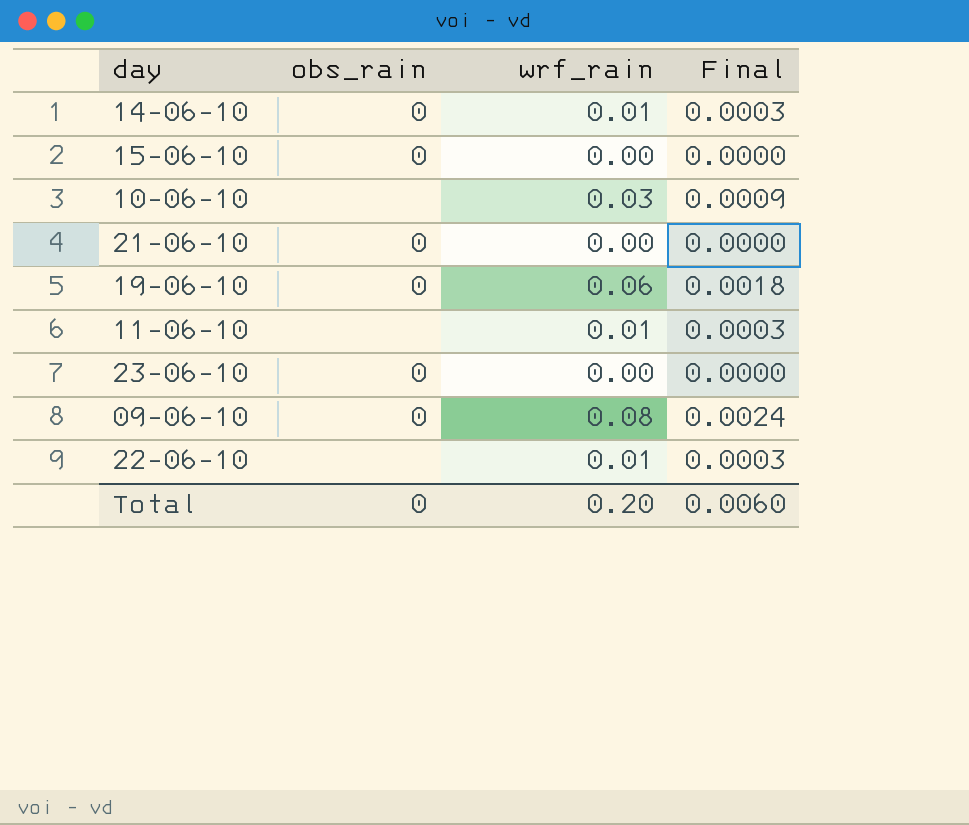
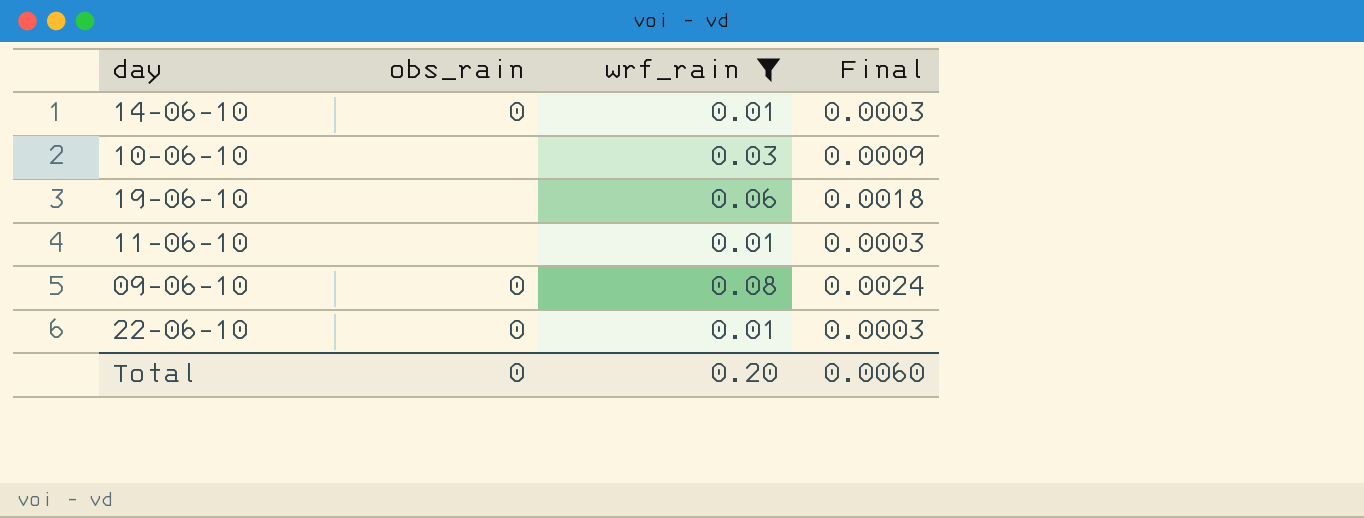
filter: none -> wrf_rain != 0.00
19-06-10 | obs_rain: 0 -> none
22-06-10 | obs_rain: none -> 0

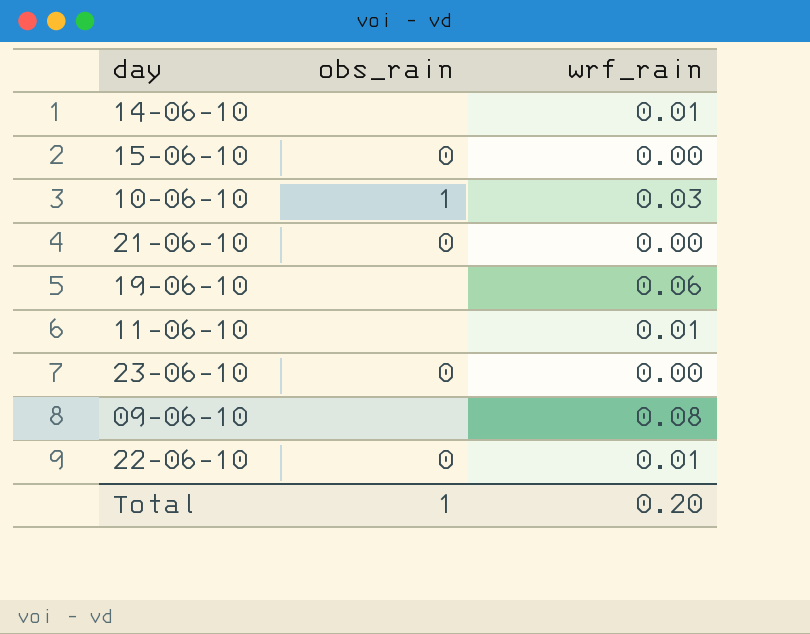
filter: wrf_rain != 0.00 -> none
column Final | formula: [wrf_rain] * 0.03 -> none
14-06-10 | obs_rain: 0 -> none
10-06-10 | obs_rain: none -> 1
09-06-10 | obs_rain: 0 -> none
Total | obs_rain: 0 -> 1

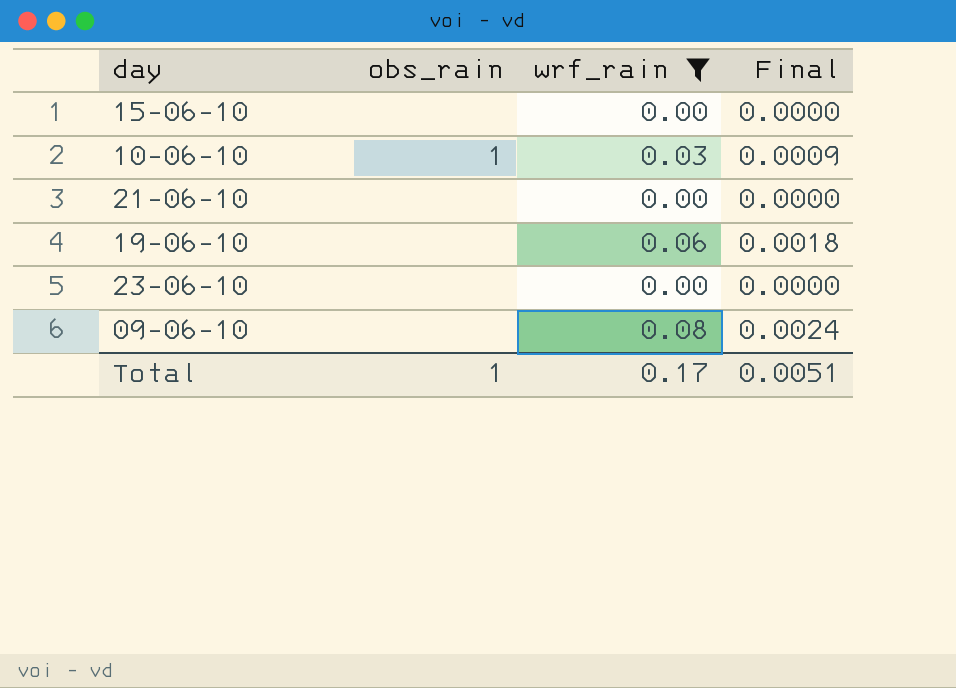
filter: none -> wrf_rain != 0.01
column Final | formula: none -> [wrf_rain] * 0.03
15-06-10 | obs_rain: 0 -> none
21-06-10 | obs_rain: 0 -> none
23-06-10 | obs_rain: 0 -> none
Total | wrf_rain: 0.20 -> 0.17

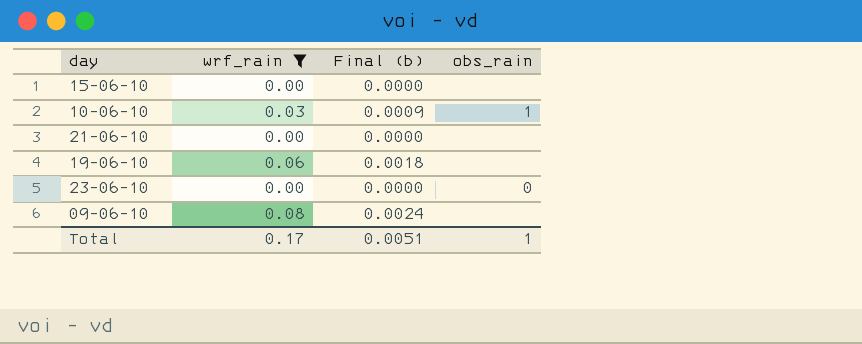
column name: Final -> Final (b)
column obs_rain | position: 2 -> 4
23-06-10 | obs_rain: none -> 0

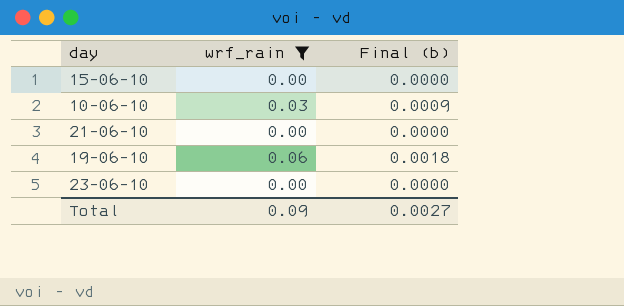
column obs_rain | position: 4 -> none
row 09-06-10: 0.08 | 0.0024 | none -> none
Total | wrf_rain: 0.17 -> 0.09
Total | Final (b): 0.0051 -> 0.0027

